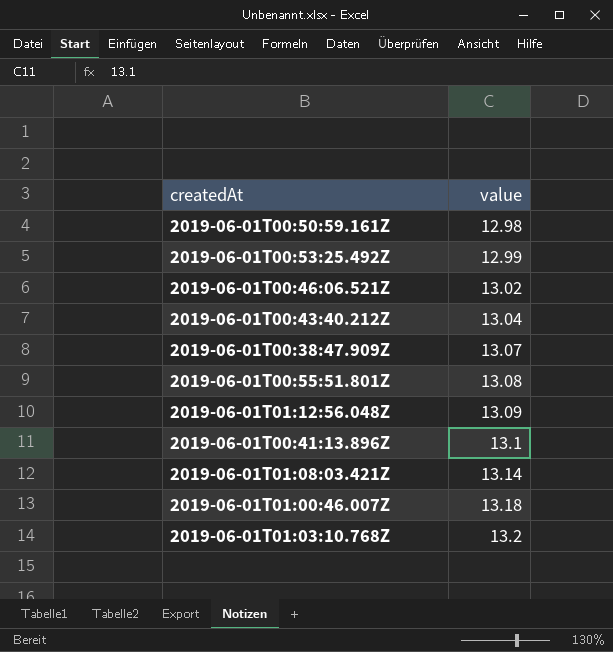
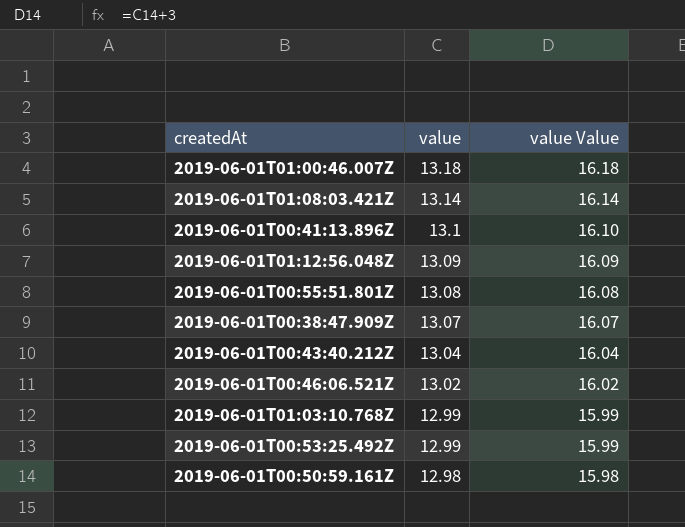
row order: value ascending -> value descending
column value Value | formula: none -> [value] + 3
2019-06-01T01:03:10.768Z | value: 13.2 -> 12.99

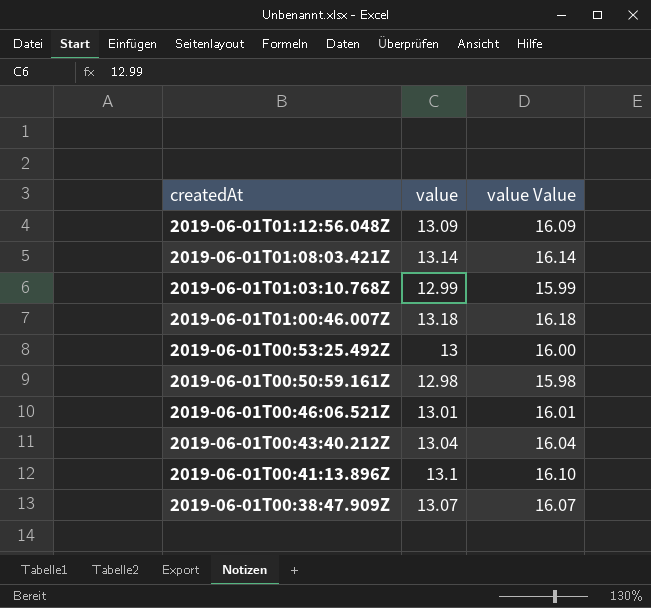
row order: value descending -> createdAt descending
row 2019-06-01T00:55:51.801Z: 13.08 | 16.08 -> none
2019-06-01T00:53:25.492Z | value: 12.99 -> 13
2019-06-01T00:53:25.492Z | value Value: 15.99 -> 16.00
2019-06-01T00:46:06.521Z | value: 13.02 -> 13.01
2019-06-01T00:46:06.521Z | value Value: 16.02 -> 16.01

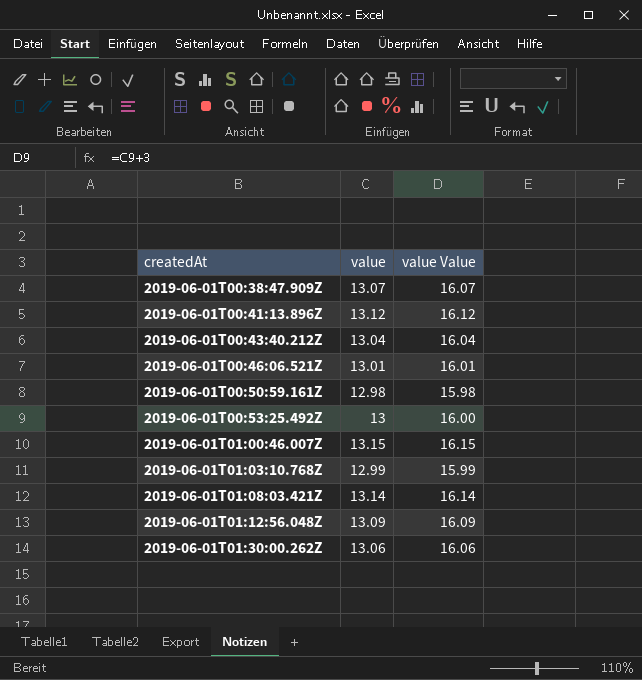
row order: createdAt descending -> createdAt ascending
2019-06-01T00:41:13.896Z | value: 13.1 -> 13.12
2019-06-01T00:41:13.896Z | value Value: 16.10 -> 16.12
2019-06-01T01:00:46.007Z | value: 13.18 -> 13.15
2019-06-01T01:00:46.007Z | value Value: 16.18 -> 16.15
row 2019-06-01T01:30:00.262Z: none -> 13.06 | 16.06

